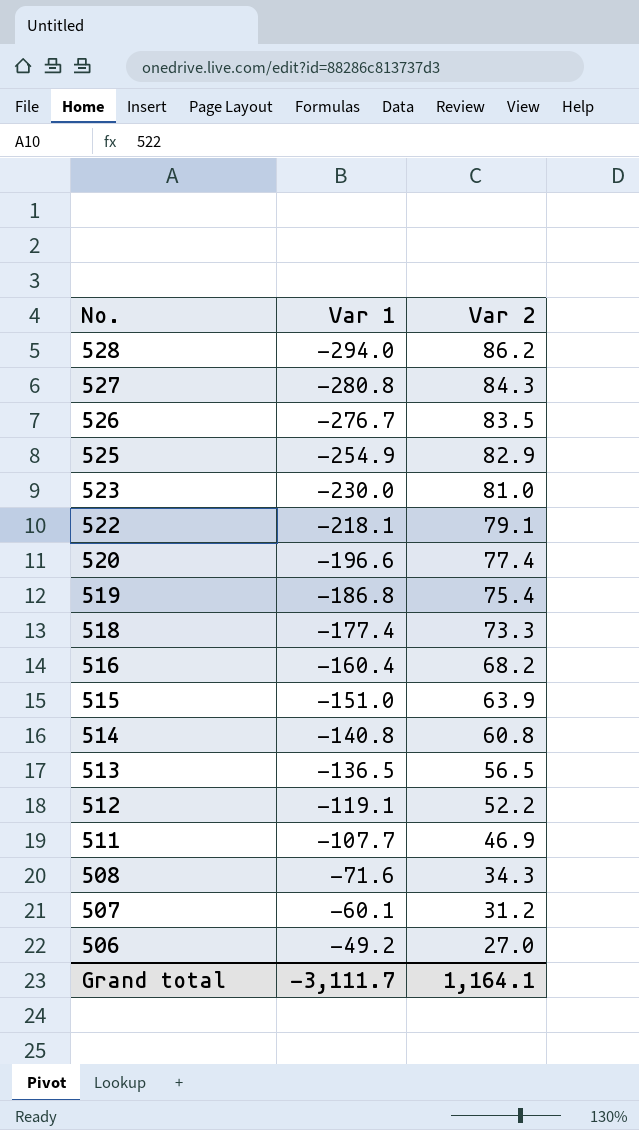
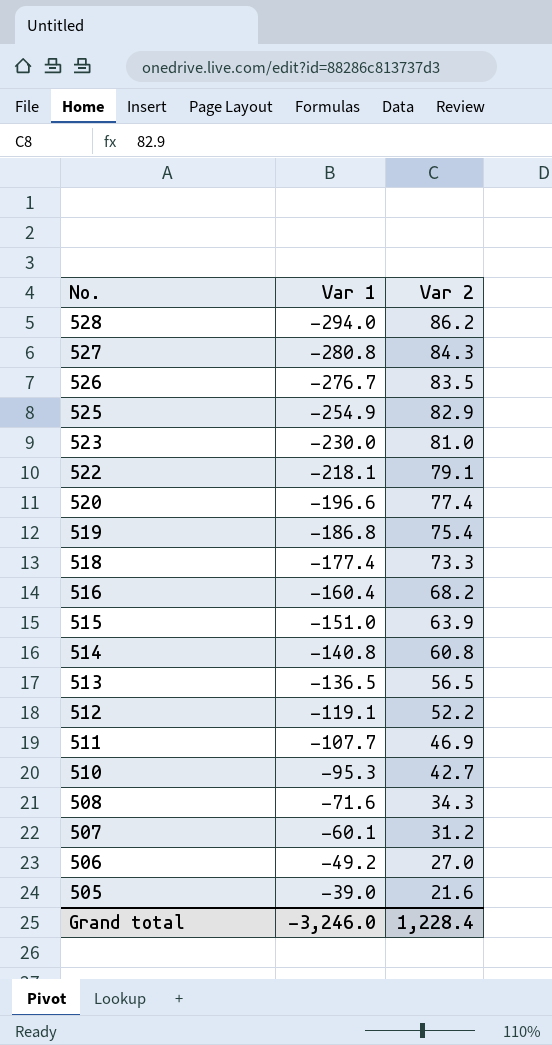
row 510: none -> -95.3 | 42.7
row 505: none -> -39.0 | 21.6
Grand total | Var 1: -3,111.7 -> -3,246.0
Grand total | Var 2: 1,164.1 -> 1,228.4

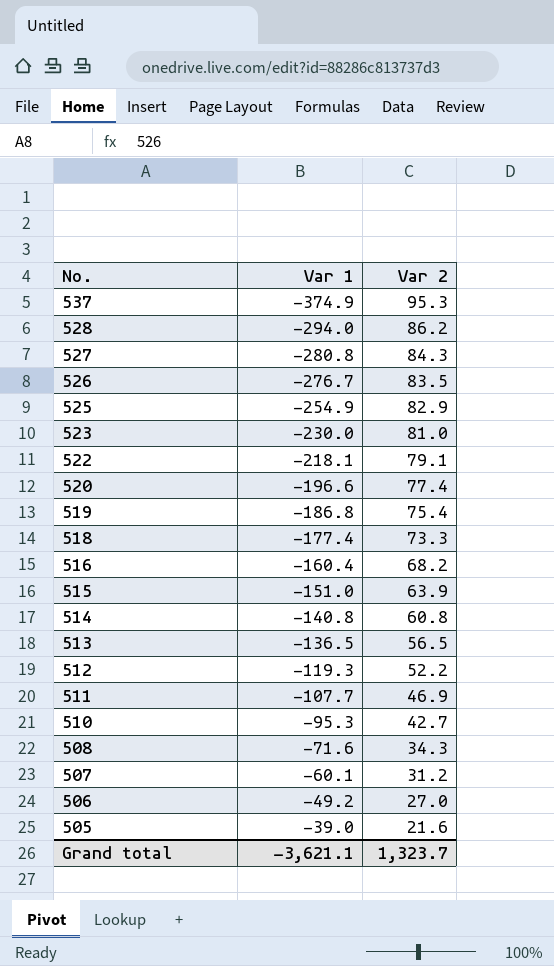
row 537: none -> -374.9 | 95.3
512 | Var 1: -119.1 -> -119.3
Grand total | Var 1: -3,246.0 -> -3,621.1
Grand total | Var 2: 1,228.4 -> 1,323.7

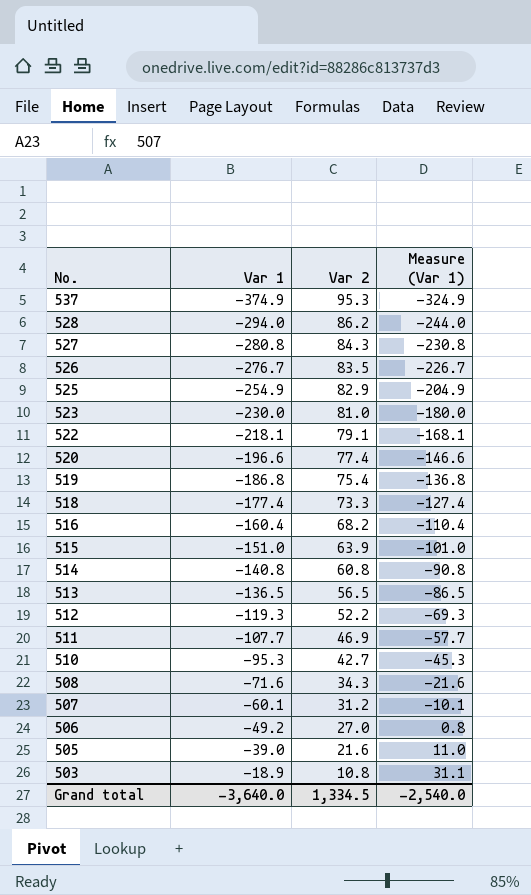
column Measure (Var 1) | formula: none -> [Var 1] + 50
row 503: none -> -18.9 | 10.8 | 31.1
Grand total | Var 1: -3,621.1 -> -3,640.0
Grand total | Var 2: 1,323.7 -> 1,334.5

